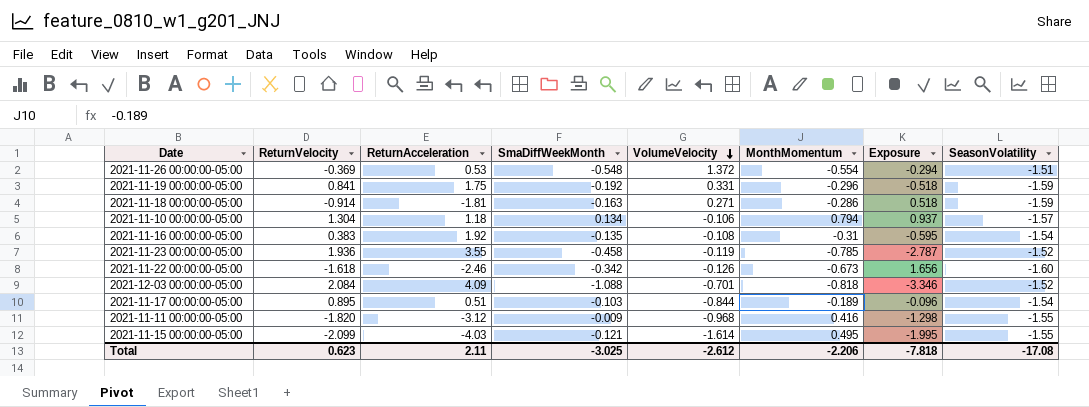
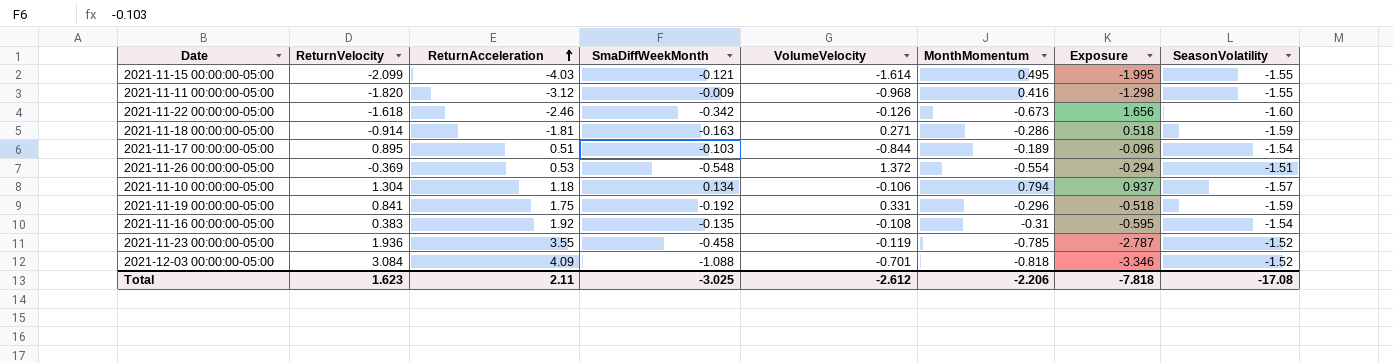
row order: VolumeVelocity descending -> ReturnAcceleration ascending
2021-12-03 00:00:00-05:00 | ReturnVelocity: 2.084 -> 3.084
Total | ReturnVelocity: 0.623 -> 1.623

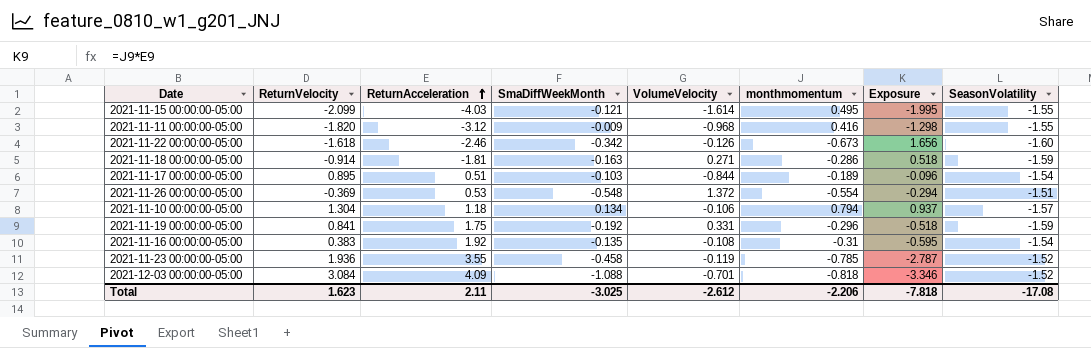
column name: MonthMomentum -> monthmomentum

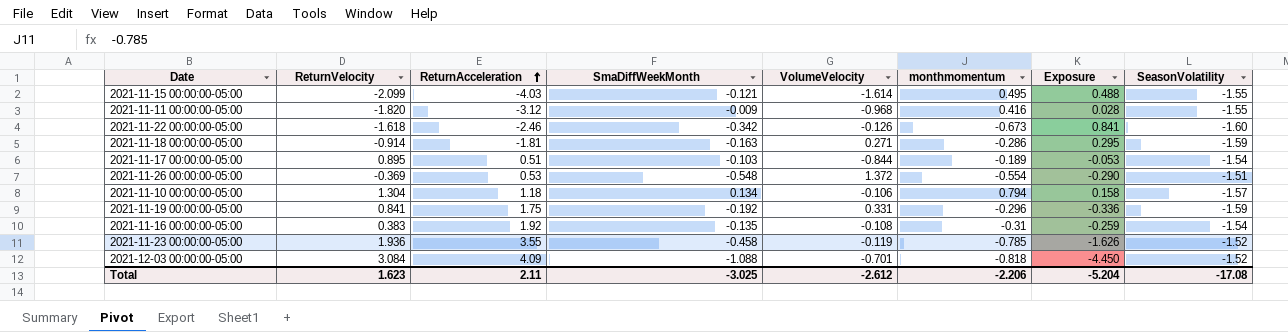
column Exposure | formula: [ReturnAcceleration] * [monthmomentum] -> [ReturnAcceleration] * [SmaDiffWeekMonth]
Total | Exposure: -7.818 -> -5.204

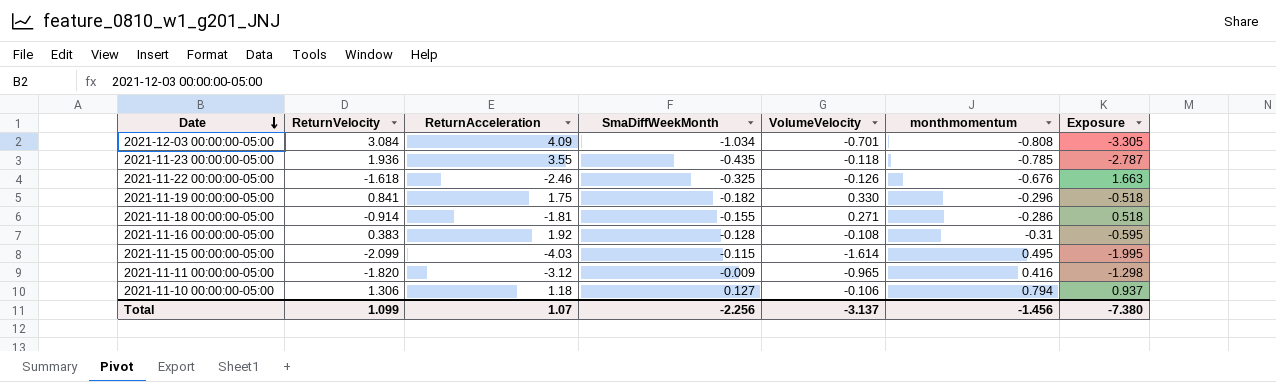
row order: ReturnAcceleration ascending -> Date descending
column SeasonVolatility | position: 8 -> none
column Exposure | formula: [ReturnAcceleration] * [SmaDiffWeekMonth] -> [ReturnAcceleration] * [monthmomentum]
row 2021-11-17 00:00:00-05:00: 0.895 | 0.51 | -0.103 | -0.844 | -0.189 | -0.053 | -1.54 -> none
row 2021-11-26 00:00:00-05:00: -0.369 | 0.53 | -0.548 | 1.372 | -0.554 | -0.290 | -1.51 -> none
2021-12-03 00:00:00-05:00 | SmaDiffWeekMonth: -1.088 -> -1.034
2021-12-03 00:00:00-05:00 | monthmomentum: -0.818 -> -0.808
2021-11-23 00:00:00-05:00 | SmaDiffWeekMonth: -0.458 -> -0.435
2021-11-23 00:00:00-05:00 | VolumeVelocity: -0.119 -> -0.118
2021-11-22 00:00:00-05:00 | SmaDiffWeekMonth: -0.342 -> -0.325
2021-11-22 00:00:00-05:00 | monthmomentum: -0.673 -> -0.676
2021-11-19 00:00:00-05:00 | SmaDiffWeekMonth: -0.192 -> -0.182
2021-11-19 00:00:00-05:00 | VolumeVelocity: 0.331 -> 0.330
2021-11-18 00:00:00-05:00 | SmaDiffWeekMonth: -0.163 -> -0.155
2021-11-16 00:00:00-05:00 | SmaDiffWeekMonth: -0.135 -> -0.128
2021-11-15 00:00:00-05:00 | SmaDiffWeekMonth: -0.121 -> -0.115
2021-11-11 00:00:00-05:00 | VolumeVelocity: -0.968 -> -0.965
2021-11-10 00:00:00-05:00 | ReturnVelocity: 1.304 -> 1.306
2021-11-10 00:00:00-05:00 | SmaDiffWeekMonth: 0.134 -> 0.127
Total | ReturnVelocity: 1.623 -> 1.099
Total | ReturnAcceleration: 2.11 -> 1.07
Total | SmaDiffWeekMonth: -3.025 -> -2.256
Total | VolumeVelocity: -2.612 -> -3.137
Total | monthmomentum: -2.206 -> -1.456
Total | Exposure: -5.204 -> -7.380

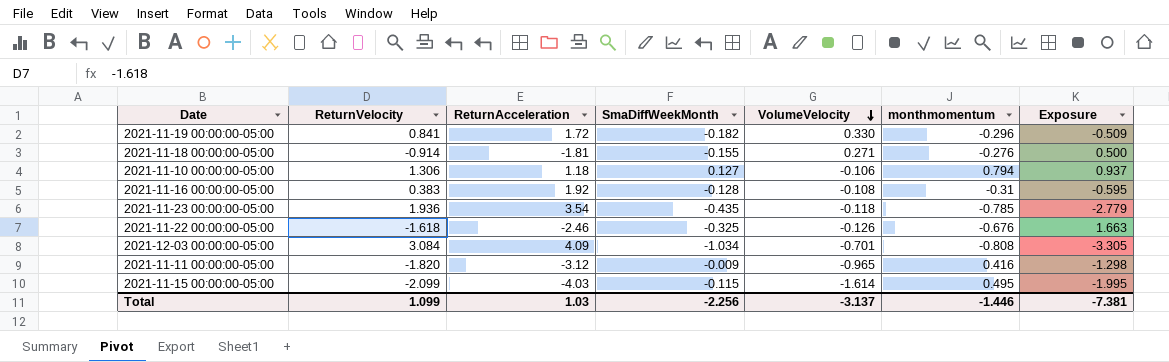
row order: Date descending -> VolumeVelocity descending
2021-11-19 00:00:00-05:00 | ReturnAcceleration: 1.75 -> 1.72
2021-11-19 00:00:00-05:00 | Exposure: -0.518 -> -0.509
2021-11-18 00:00:00-05:00 | monthmomentum: -0.286 -> -0.276
2021-11-18 00:00:00-05:00 | Exposure: 0.518 -> 0.500
2021-11-23 00:00:00-05:00 | ReturnAcceleration: 3.55 -> 3.54
2021-11-23 00:00:00-05:00 | Exposure: -2.787 -> -2.779
Total | ReturnAcceleration: 1.07 -> 1.03
Total | monthmomentum: -1.456 -> -1.446
Total | Exposure: -7.380 -> -7.381

